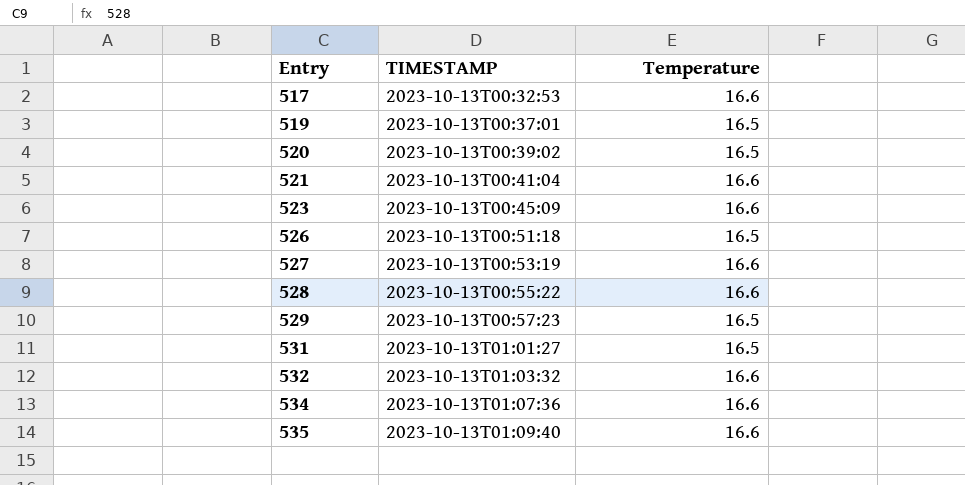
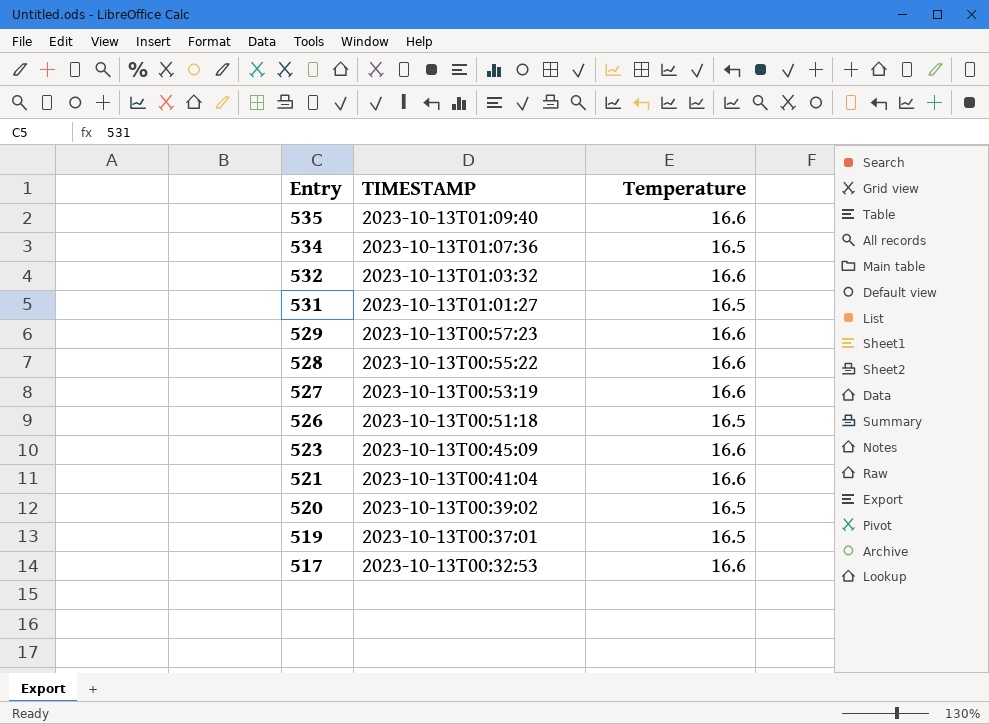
row order: Entry ascending -> Entry descending
534 | Temperature: 16.6 -> 16.5
529 | Temperature: 16.5 -> 16.6

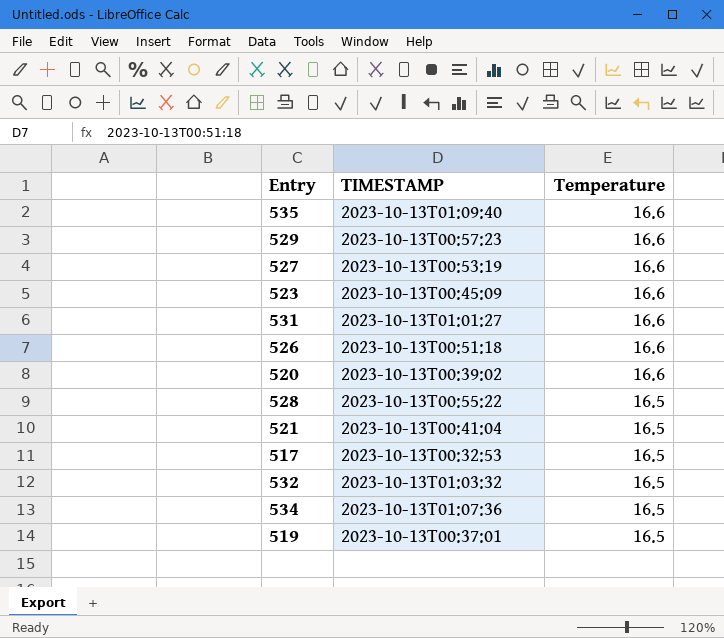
row order: Entry descending -> Temperature descending
531 | Temperature: 16.5 -> 16.6
526 | Temperature: 16.5 -> 16.6
520 | Temperature: 16.5 -> 16.6
528 | Temperature: 16.6 -> 16.5
521 | Temperature: 16.6 -> 16.5
517 | Temperature: 16.6 -> 16.5
532 | Temperature: 16.6 -> 16.5

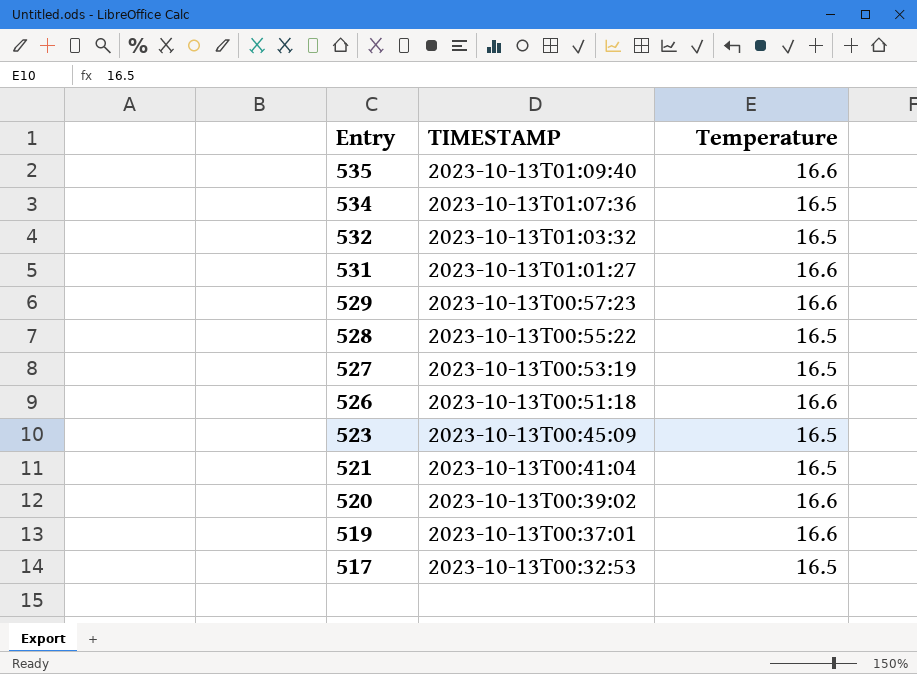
row order: Temperature descending -> Entry descending
527 | Temperature: 16.6 -> 16.5
523 | Temperature: 16.6 -> 16.5
519 | Temperature: 16.5 -> 16.6

